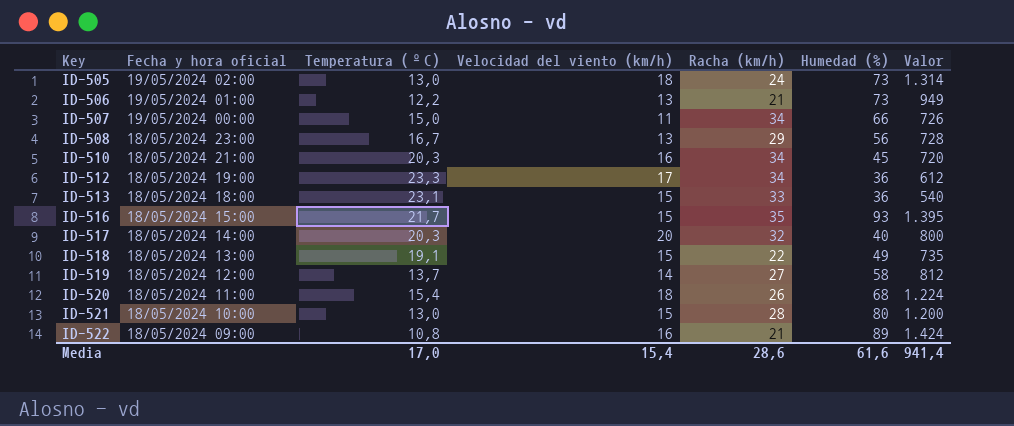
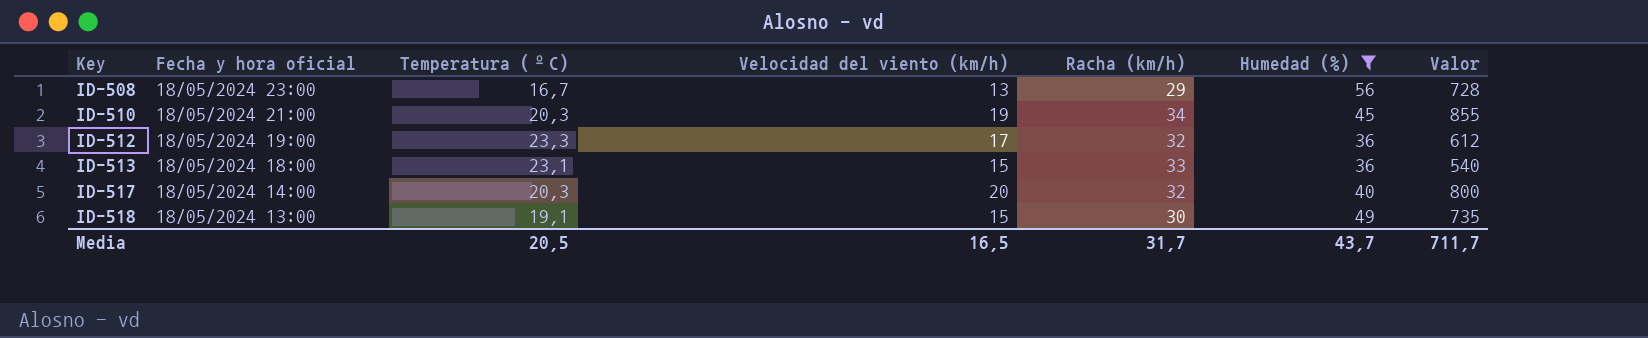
filter: none -> Humedad (%) <= 56
ID-510 | Velocidad del viento (km/h): 16 -> 19
ID-510 | Valor: 720 -> 855
ID-512 | Racha (km/h): 34 -> 32
ID-518 | Racha (km/h): 22 -> 30
Media | Temperatura (ºC): 17,0 -> 20,5
Media | Velocidad del viento (km/h): 15,4 -> 16,5
Media | Racha (km/h): 28,6 -> 31,7
Media | Humedad (%): 61,6 -> 43,7
Media | Valor: 941,4 -> 711,7

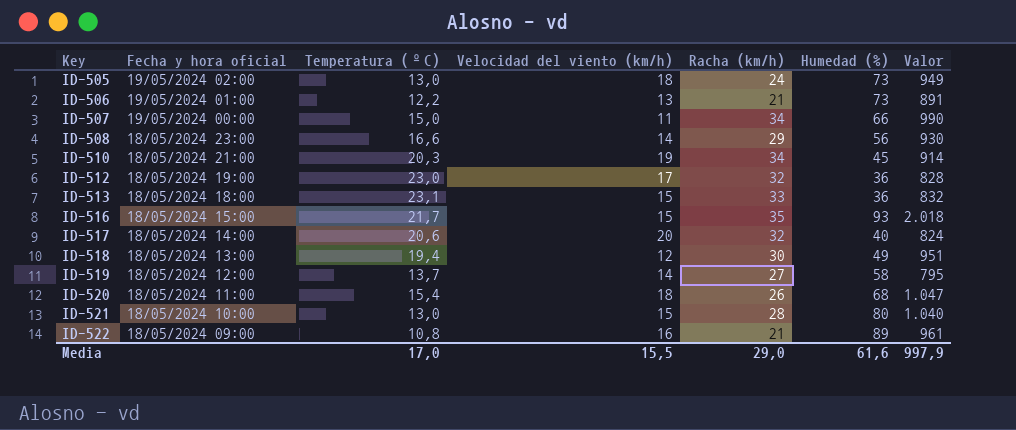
filter: Humedad (%) <= 56 -> none
column Valor | formula: [Velocidad del viento (km/h)] * [Humedad (%)] -> [Temperatura (ºC)] * [Humedad (%)]
ID-508 | Temperatura (ºC): 16,7 -> 16,6
ID-508 | Velocidad del viento (km/h): 13 -> 14
ID-512 | Temperatura (ºC): 23,3 -> 23,0
ID-517 | Temperatura (ºC): 20,3 -> 20,6
ID-518 | Temperatura (ºC): 19,1 -> 19,4
ID-518 | Velocidad del viento (km/h): 15 -> 12
Media | Temperatura (ºC): 20,5 -> 17,0
Media | Velocidad del viento (km/h): 16,5 -> 15,5
Media | Racha (km/h): 31,7 -> 29,0
Media | Humedad (%): 43,7 -> 61,6
Media | Valor: 711,7 -> 997,9

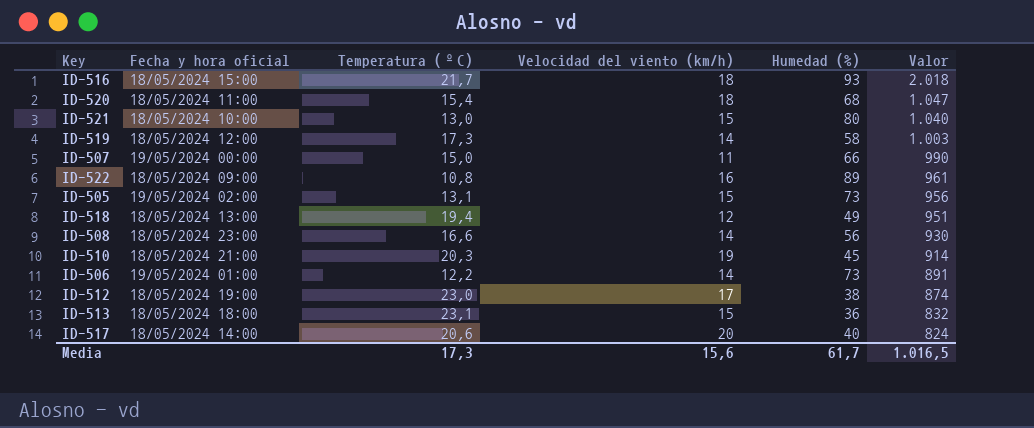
row order: Key ascending -> Valor descending
column Racha (km/h) | position: 5 -> none
ID-516 | Velocidad del viento (km/h): 15 -> 18
ID-519 | Temperatura (ºC): 13,7 -> 17,3
ID-519 | Valor: 795 -> 1.003
ID-505 | Temperatura (ºC): 13,0 -> 13,1
ID-505 | Velocidad del viento (km/h): 18 -> 15
ID-505 | Valor: 949 -> 956
ID-506 | Velocidad del viento (km/h): 13 -> 14
ID-512 | Humedad (%): 36 -> 38
ID-512 | Valor: 828 -> 874
Media | Temperatura (ºC): 17,0 -> 17,3
Media | Velocidad del viento (km/h): 15,5 -> 15,6
Media | Humedad (%): 61,6 -> 61,7
Media | Valor: 997,9 -> 1.016,5

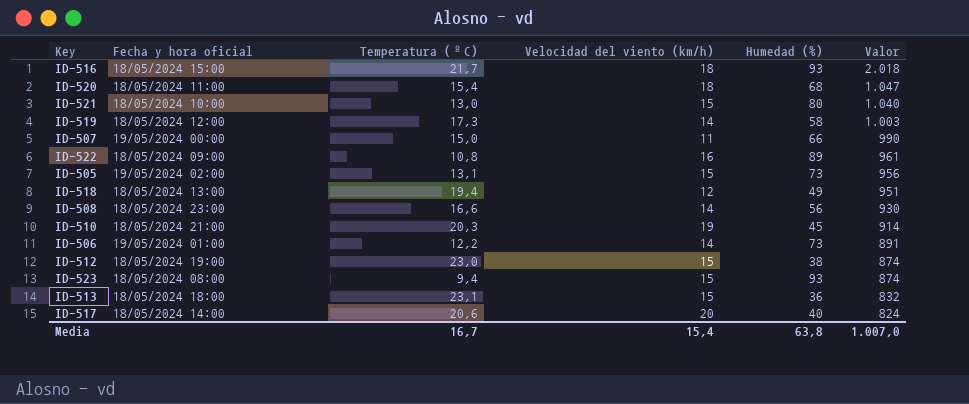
ID-512 | Velocidad del viento (km/h): 17 -> 15
row ID-523: none -> 18/05/2024 08:00 | 9,4 | 15 | 93 | 874
Media | Temperatura (ºC): 17,3 -> 16,7
Media | Velocidad del viento (km/h): 15,6 -> 15,4
Media | Humedad (%): 61,7 -> 63,8
Media | Valor: 1.016,5 -> 1.007,0

